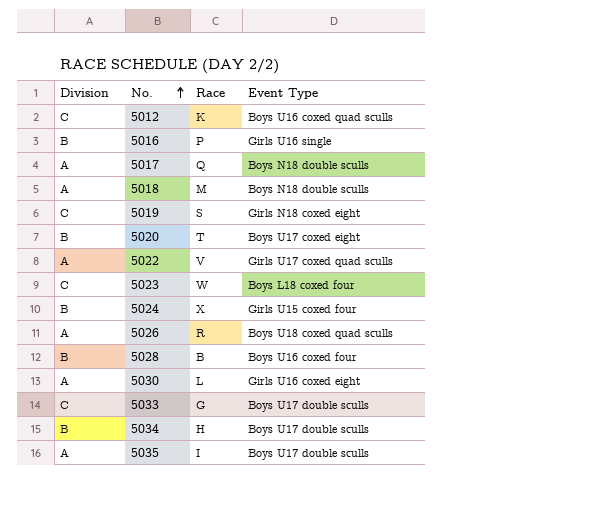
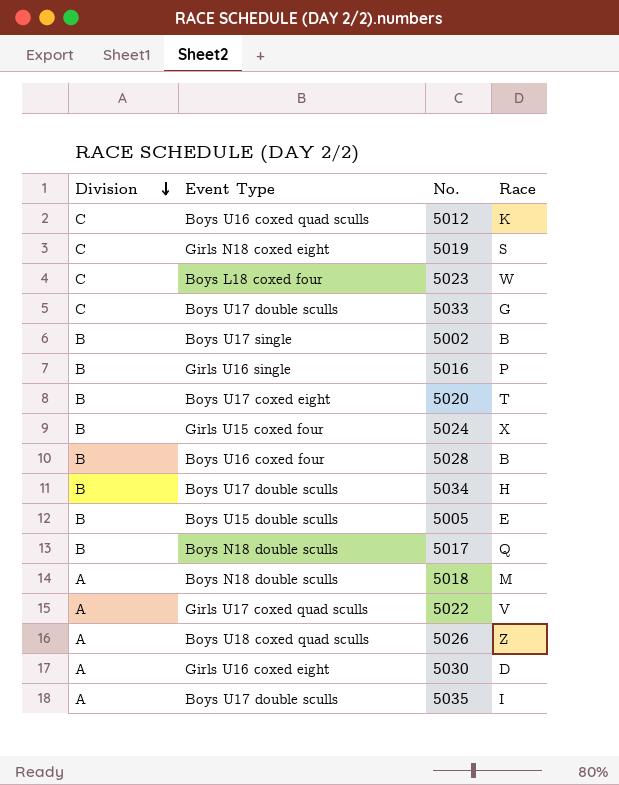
row order: No. ascending -> Division descending
column Event Type | position: 4 -> 2
row 5002: none -> B | Boys U17 single | B
row 5005: none -> B | Boys U15 double sculls | E
5017 | Division: A -> B
5026 | Race: R -> Z
5030 | Race: L -> D

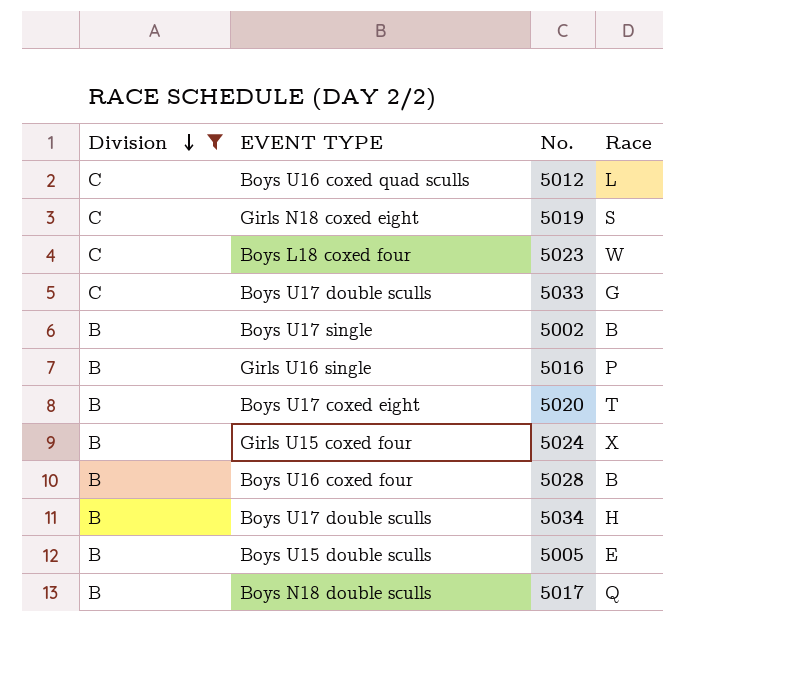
filter: none -> Division != A
column name: Event Type -> EVENT TYPE
5012 | Race: K -> L

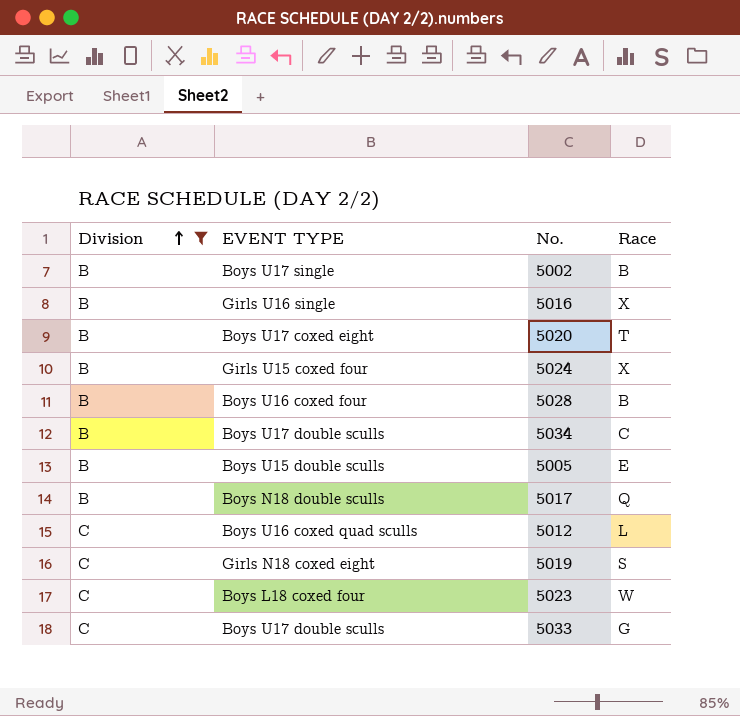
row order: Division descending -> Division ascending
5016 | Race: P -> X
5034 | Race: H -> C

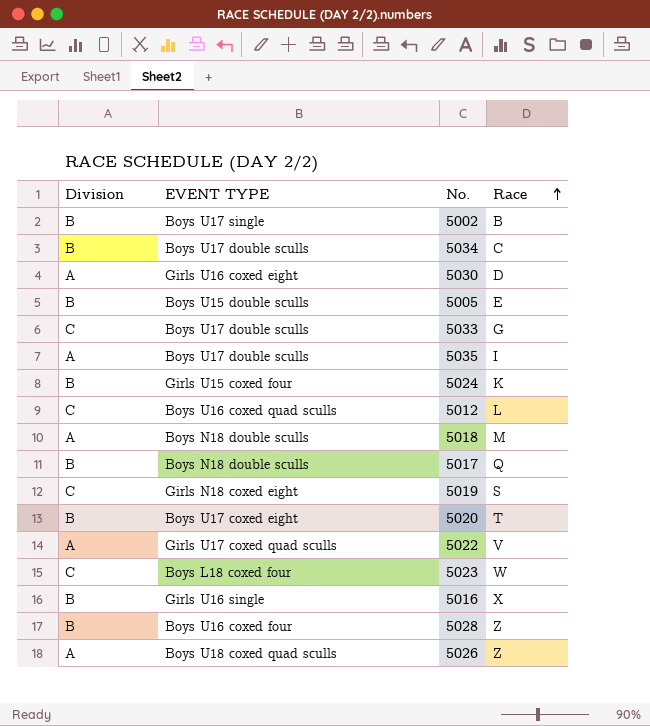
filter: Division != A -> none
row order: Division ascending -> Race ascending
5024 | Race: X -> K
5028 | Race: B -> Z

